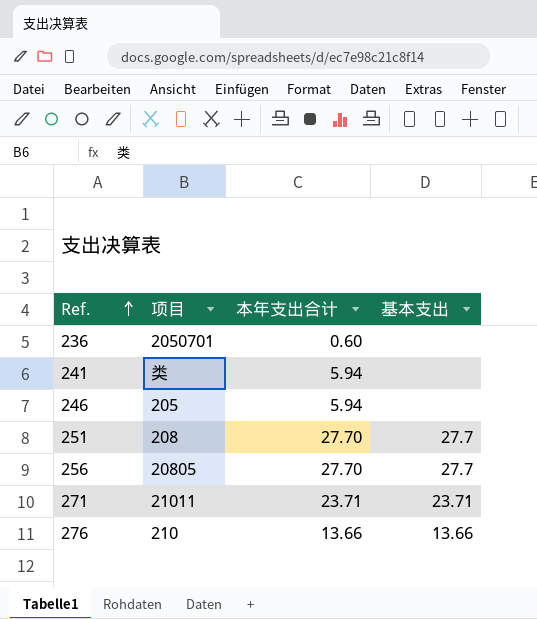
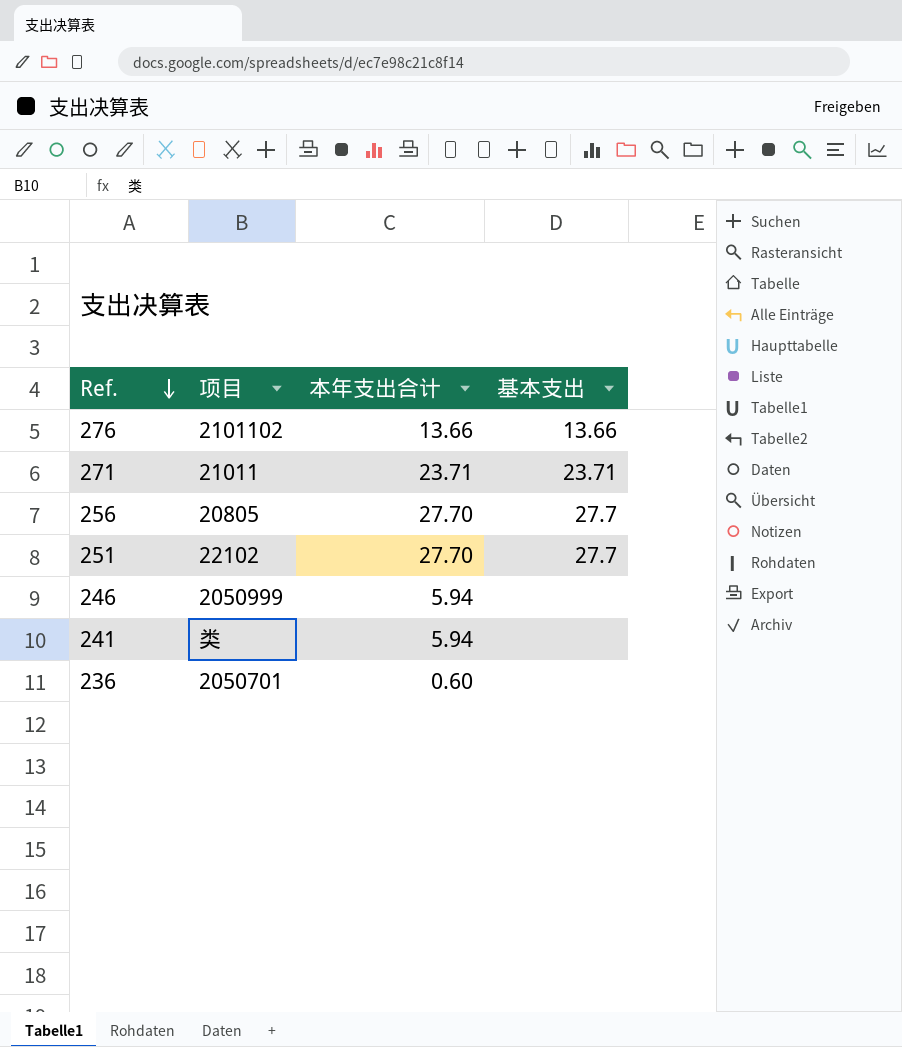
row order: Ref. ascending -> Ref. descending
276 | 项目: 210 -> 2101102
251 | 项目: 208 -> 22102
246 | 项目: 205 -> 2050999

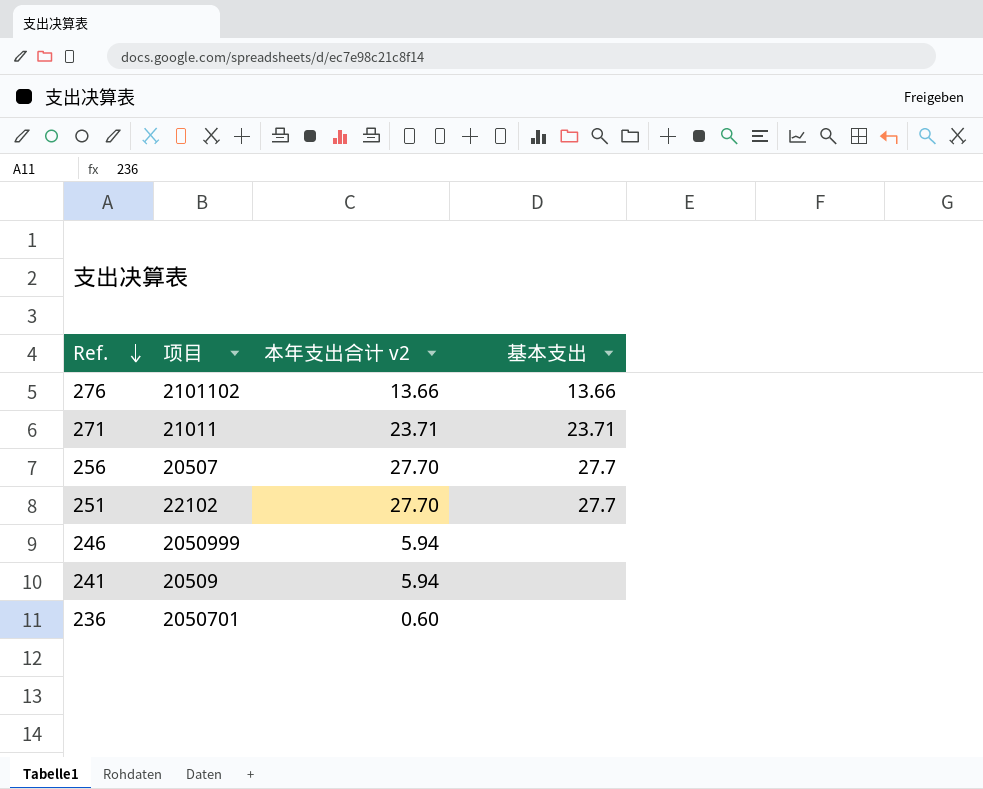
column name: 本年支出合计 -> 本年支出合计 v2
256 | 项目: 20805 -> 20507
241 | 项目: 类 -> 20509

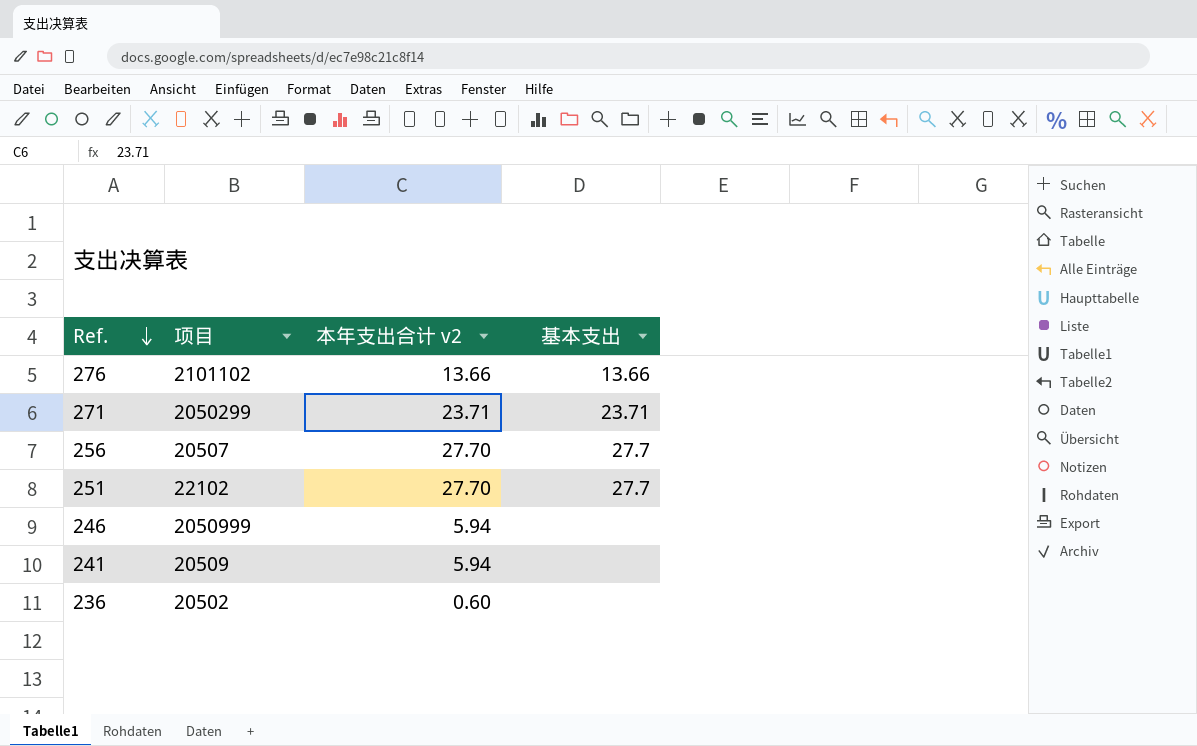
271 | 项目: 21011 -> 2050299
236 | 项目: 2050701 -> 20502

